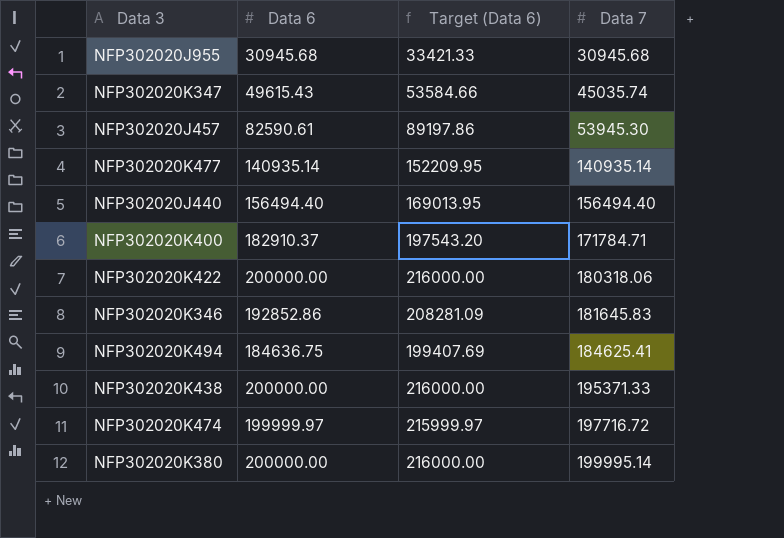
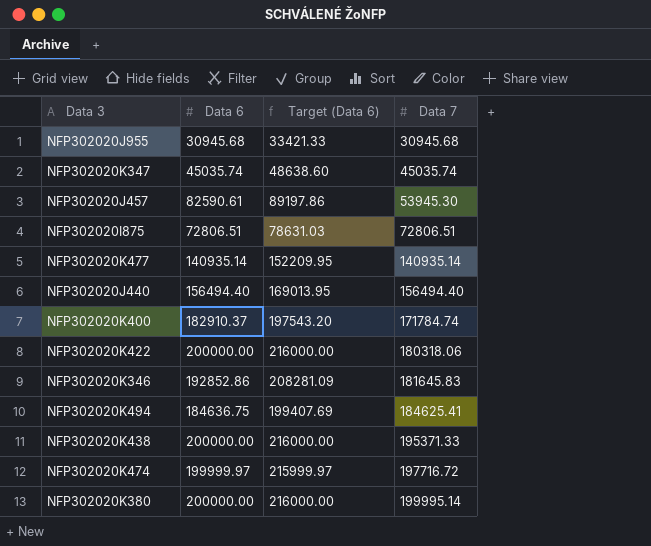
NFP302020K347 | Data 6: 49615.43 -> 45035.74
NFP302020K347 | Target (Data 6): 53584.66 -> 48638.60
row NFP302020I875: none -> 72806.51 | 78631.03 | 72806.51
NFP302020K400 | Data 7: 171784.71 -> 171784.74

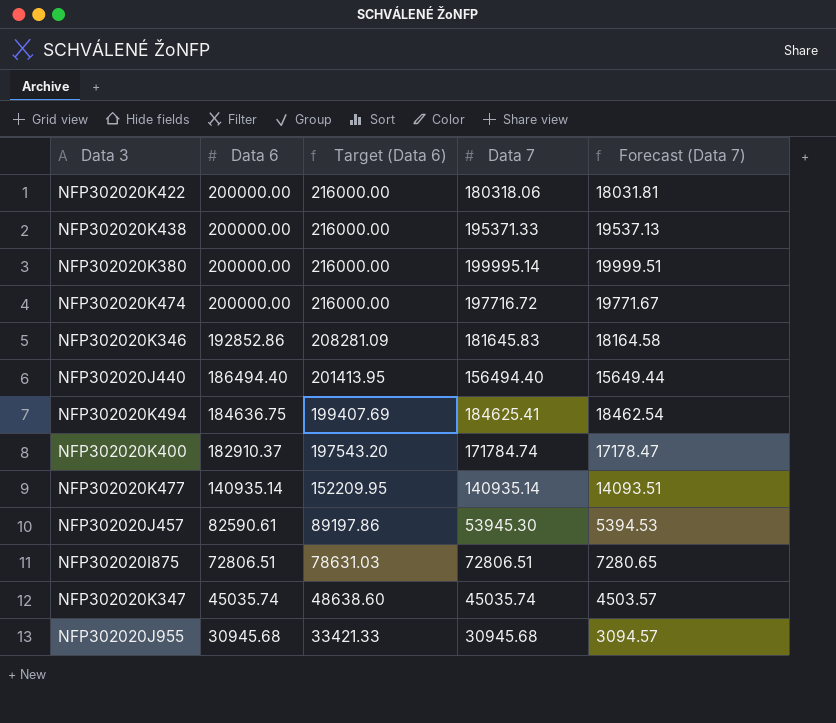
row order: Data 7 ascending -> Data 6 descending
column Forecast (Data 7) | formula: none -> [Data 7] * 0.1
NFP302020K474 | Data 6: 199999.97 -> 200000.00
NFP302020K474 | Target (Data 6): 215999.97 -> 216000.00
NFP302020J440 | Data 6: 156494.40 -> 186494.40
NFP302020J440 | Target (Data 6): 169013.95 -> 201413.95

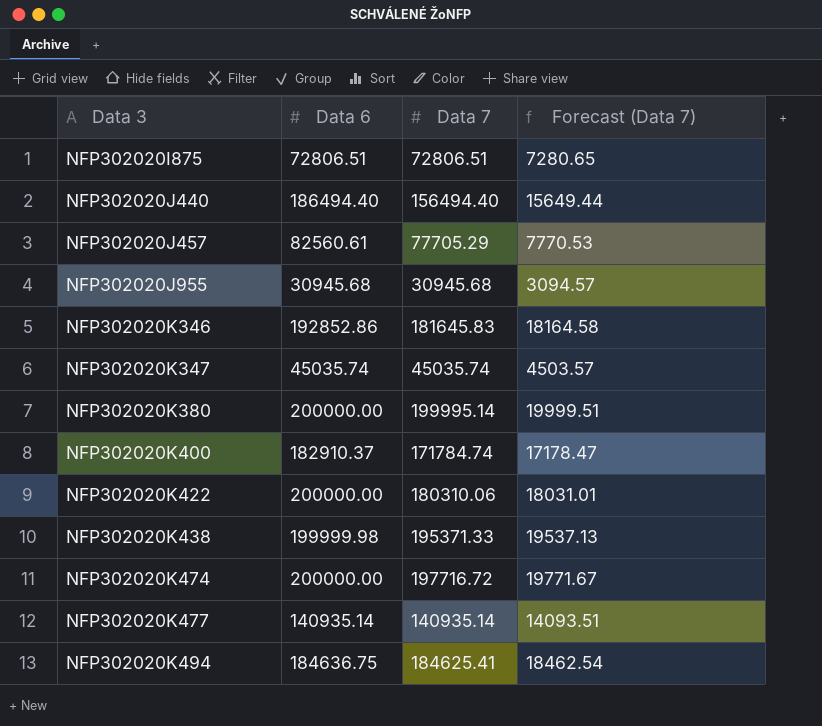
row order: Data 6 descending -> Data 3 ascending
column Target (Data 6) | formula: [Data 6] * 1.08 -> none
NFP302020J457 | Data 6: 82590.61 -> 82560.61
NFP302020J457 | Data 7: 53945.30 -> 77705.29
NFP302020J457 | Forecast (Data 7): 5394.53 -> 7770.53
NFP302020K422 | Data 7: 180318.06 -> 180310.06
NFP302020K422 | Forecast (Data 7): 18031.81 -> 18031.01
NFP302020K438 | Data 6: 200000.00 -> 199999.98

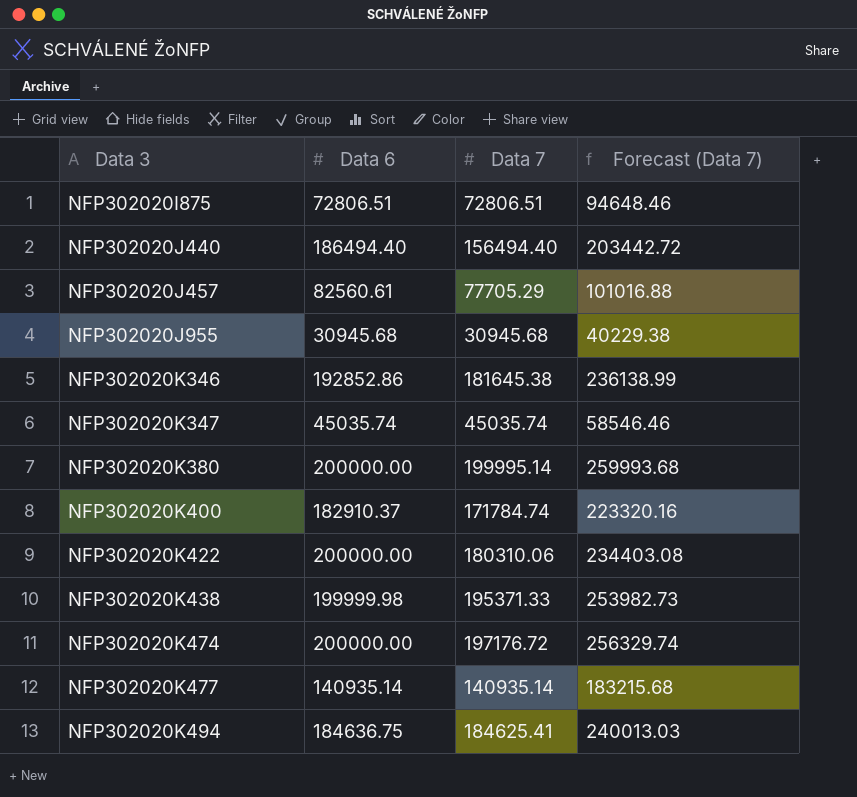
column Forecast (Data 7) | formula: [Data 7] * 0.1 -> [Data 7] * 1.3
NFP302020K346 | Data 7: 181645.83 -> 181645.38
NFP302020K474 | Data 7: 197716.72 -> 197176.72

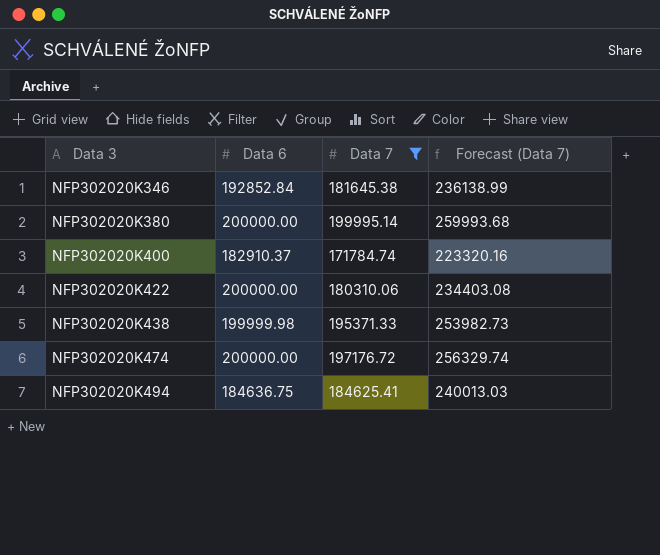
filter: none -> Data 7 >= 171784.74
NFP302020K346 | Data 6: 192852.86 -> 192852.84

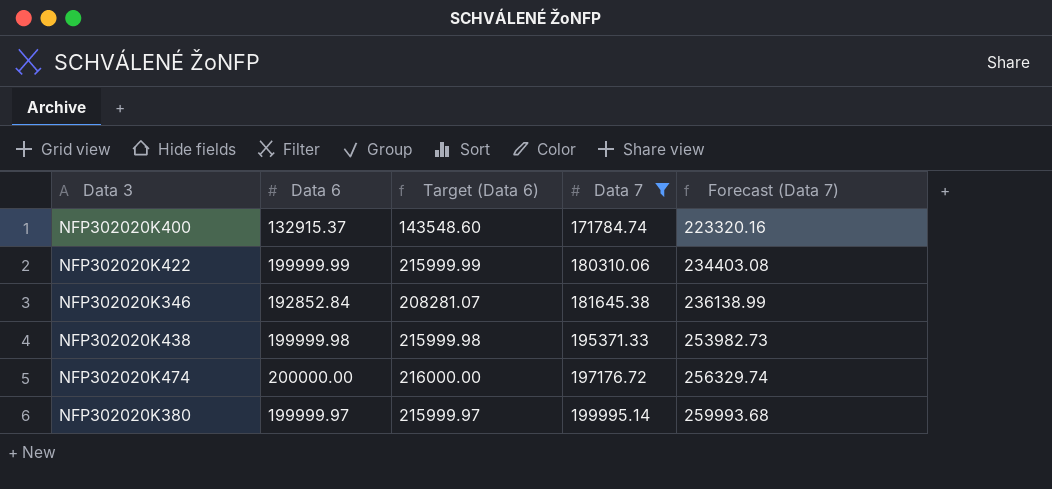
row order: Data 3 ascending -> Data 7 ascending
column Target (Data 6) | formula: none -> [Data 6] * 1.08
row NFP302020K494: 184636.75 | 184625.41 | 240013.03 -> none
NFP302020K400 | Data 6: 182910.37 -> 132915.37
NFP302020K422 | Data 6: 200000.00 -> 199999.99
NFP302020K380 | Data 6: 200000.00 -> 199999.97

